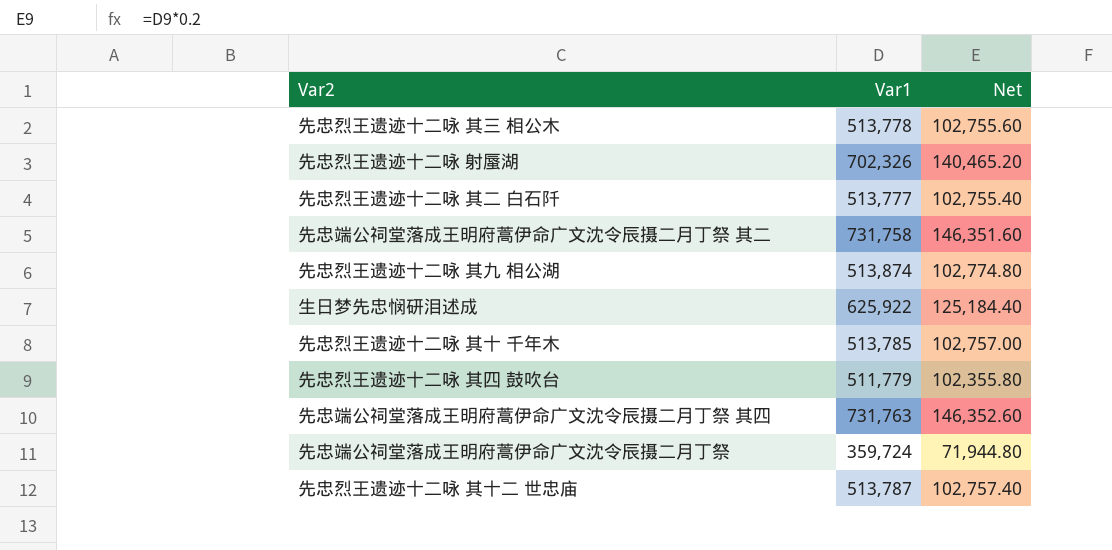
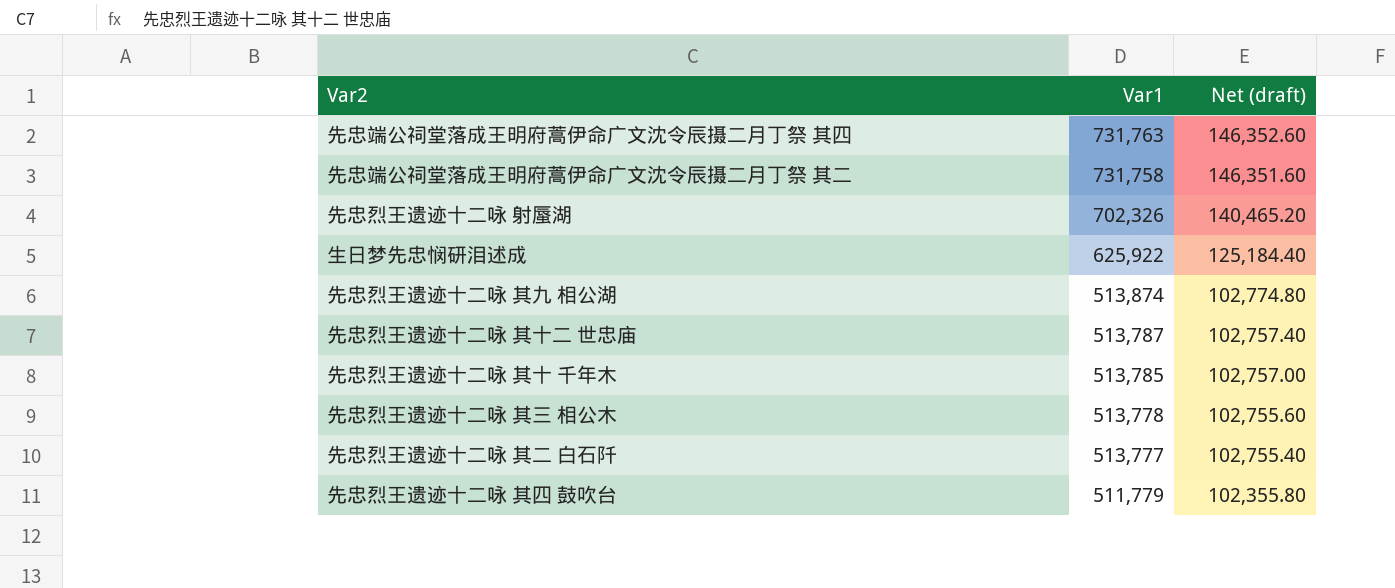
row order: none -> Var1 descending
column name: Net -> Net (draft)
row 先忠端公祠堂落成王明府蒿伊命广文沈令辰摄二月丁祭: 359,724 | 71,944.80 -> none

